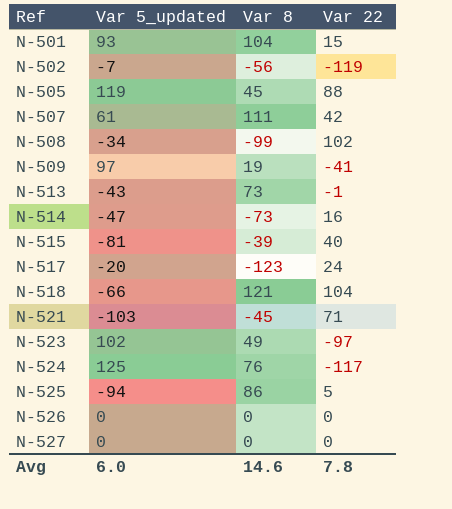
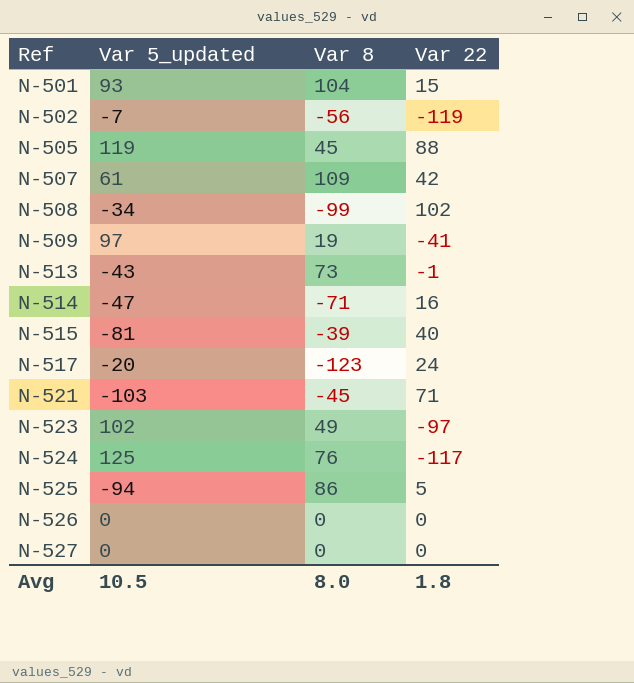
row N-518: -66 | 121 | 104 -> none
N-507 | Var 8: 111 -> 109
N-514 | Var 8: -73 -> -71
Avg | Var 5_updated: 6.0 -> 10.5
Avg | Var 8: 14.6 -> 8.0
Avg | Var 22: 7.8 -> 1.8

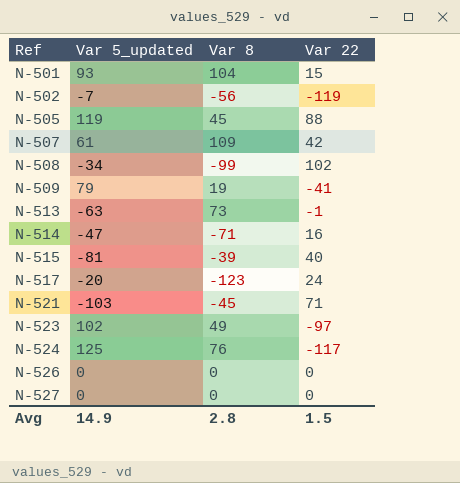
row N-525: -94 | 86 | 5 -> none
N-509 | Var 5_updated: 97 -> 79
N-513 | Var 5_updated: -43 -> -63
Avg | Var 5_updated: 10.5 -> 14.9
Avg | Var 8: 8.0 -> 2.8
Avg | Var 22: 1.8 -> 1.5

